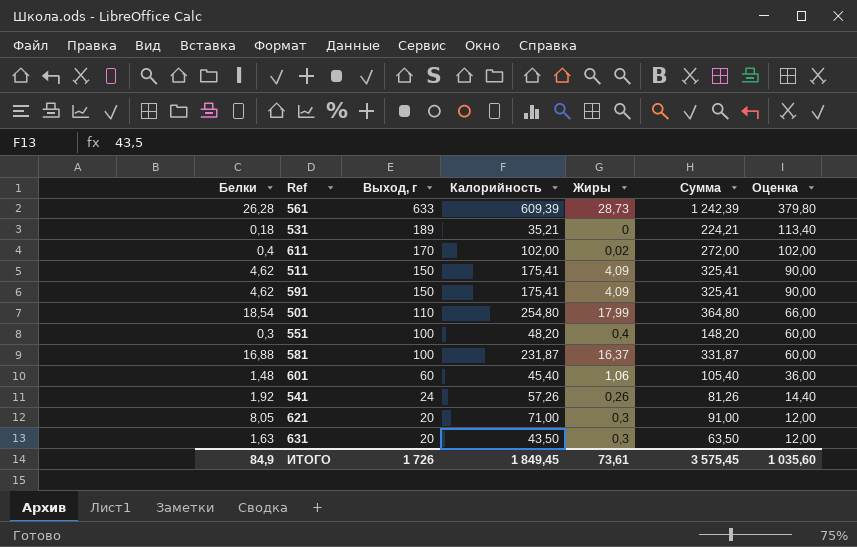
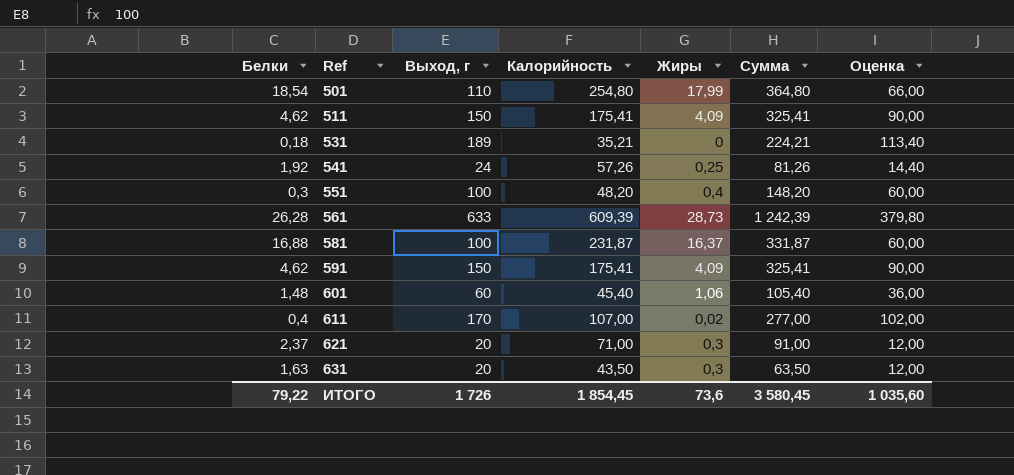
row order: Выход, г descending -> Ref ascending
541 | Жиры: 0,26 -> 0,25
611 | Калорийность: 102,00 -> 107,00
611 | Сумма: 272,00 -> 277,00
621 | Белки: 8,05 -> 2,37
ИТОГО | Белки: 84,9 -> 79,22
ИТОГО | Калорийность: 1 849,45 -> 1 854,45
ИТОГО | Жиры: 73,61 -> 73,6
ИТОГО | Сумма: 3 575,45 -> 3 580,45

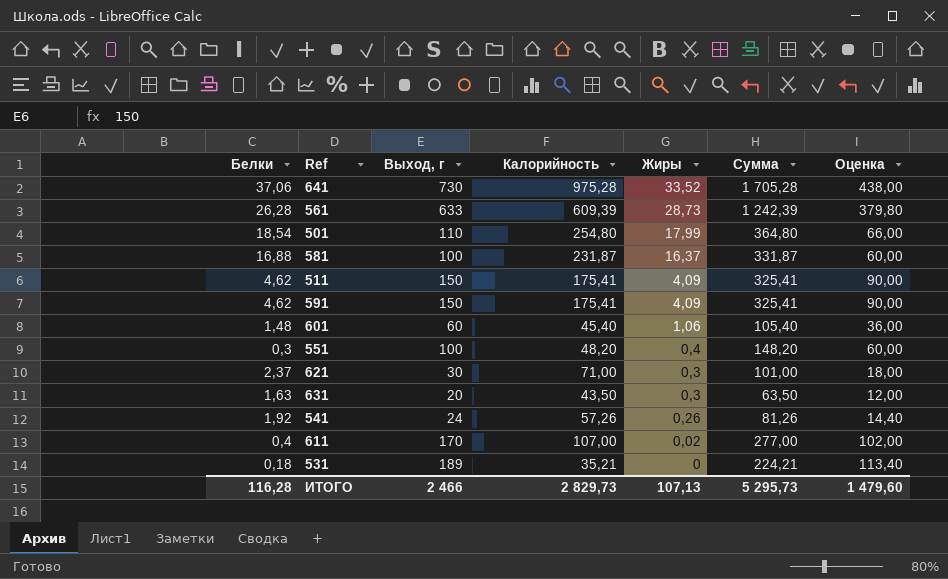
row order: Ref ascending -> Жиры descending
row 641: none -> 37,06 | 730 | 975,28 | 33,52 | 1 705,28 | 438,00
621 | Выход, г: 20 -> 30
621 | Сумма: 91,00 -> 101,00
621 | Оценка: 12,00 -> 18,00
541 | Жиры: 0,25 -> 0,26
ИТОГО | Белки: 79,22 -> 116,28
ИТОГО | Выход, г: 1 726 -> 2 466
ИТОГО | Калорийность: 1 854,45 -> 2 829,73
ИТОГО | Жиры: 73,6 -> 107,13
ИТОГО | Сумма: 3 580,45 -> 5 295,73
ИТОГО | Оценка: 1 035,60 -> 1 479,60

